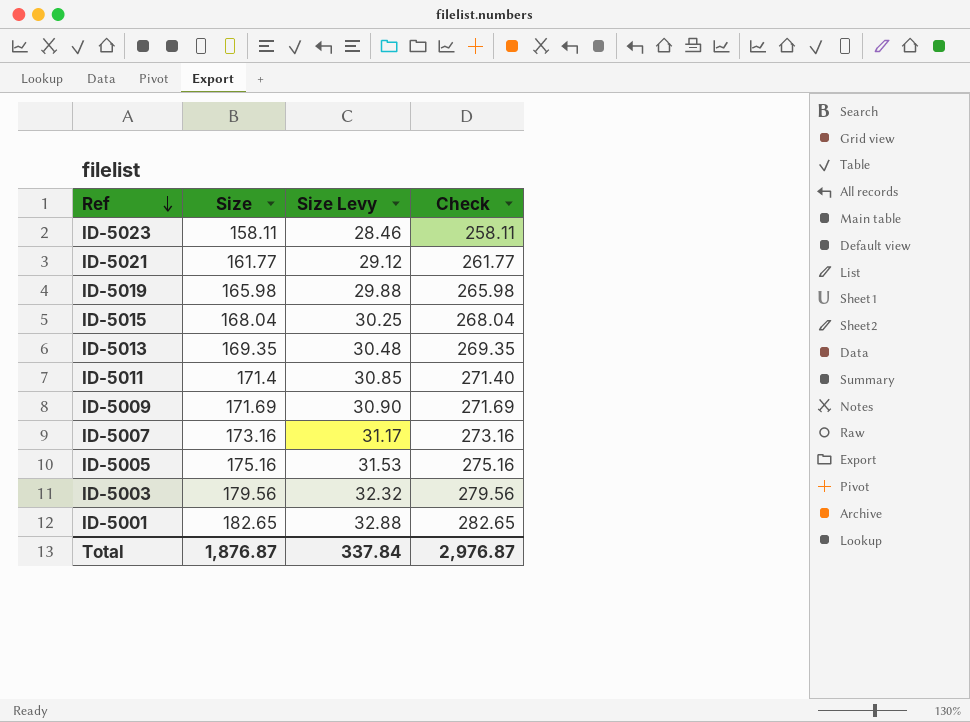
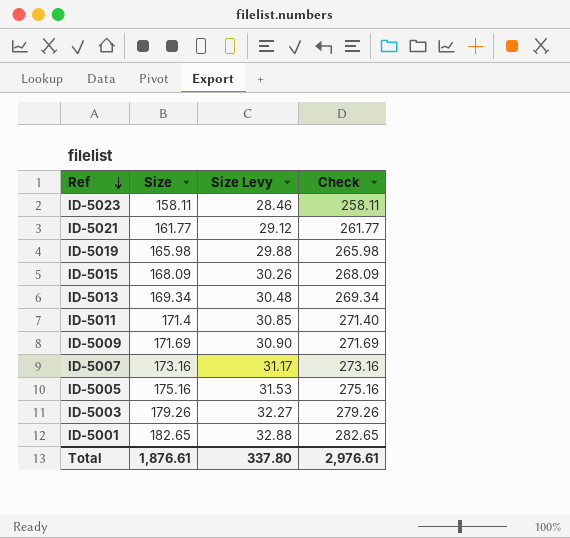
ID-5015 | Size: 168.04 -> 168.09
ID-5015 | Size Levy: 30.25 -> 30.26
ID-5015 | Check: 268.04 -> 268.09
ID-5013 | Size: 169.35 -> 169.34
ID-5013 | Check: 269.35 -> 269.34
ID-5003 | Size: 179.56 -> 179.26
ID-5003 | Size Levy: 32.32 -> 32.27
ID-5003 | Check: 279.56 -> 279.26
Total | Size: 1,876.87 -> 1,876.61
Total | Size Levy: 337.84 -> 337.80
Total | Check: 2,976.87 -> 2,976.61

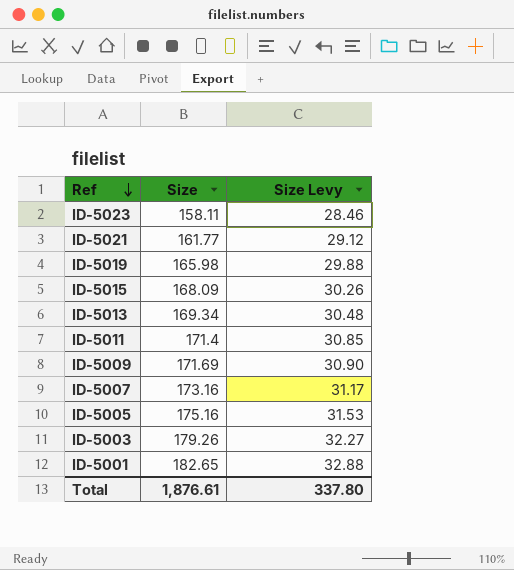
column Check | formula: [Size] + 100 -> none

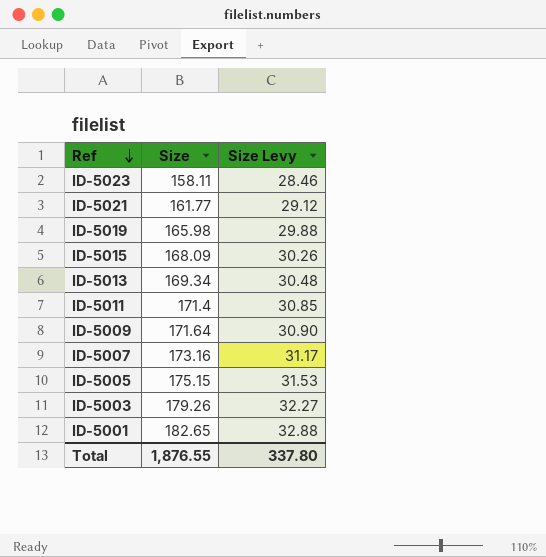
ID-5009 | Size: 171.69 -> 171.64
ID-5005 | Size: 175.16 -> 175.15
Total | Size: 1,876.61 -> 1,876.55

